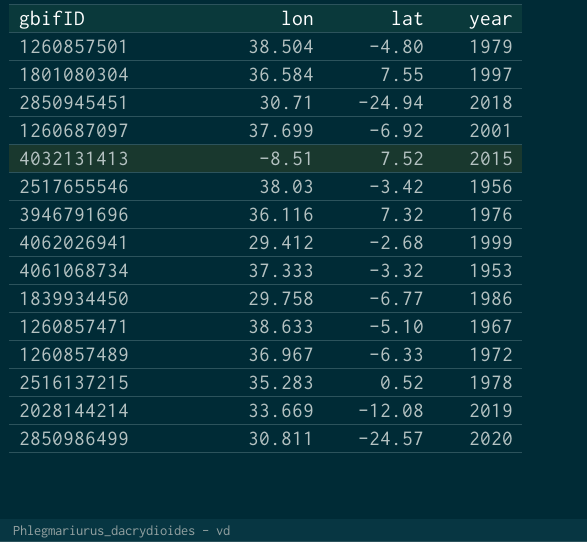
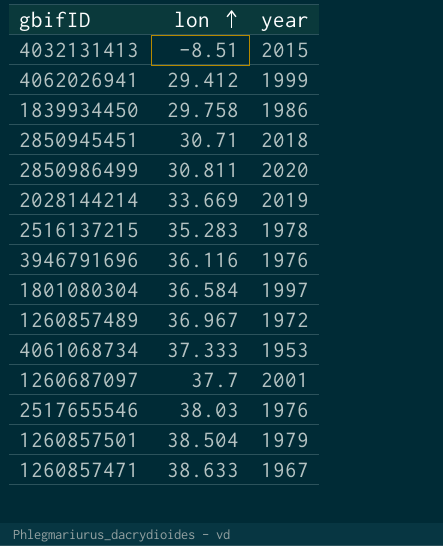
row order: none -> lon ascending
column lat | position: 3 -> none
1260687097 | lon: 37.699 -> 37.7
2517655546 | year: 1956 -> 1976

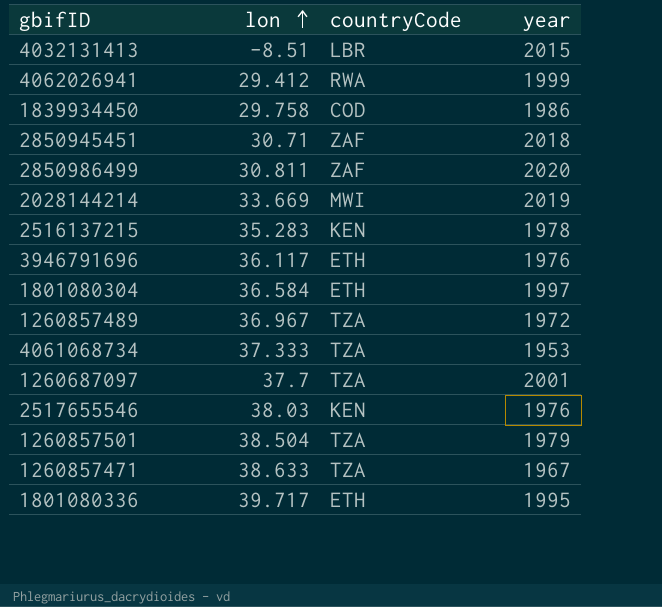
column countryCode | position: none -> 3
3946791696 | lon: 36.116 -> 36.117
row 1801080336: none -> 39.717 | ETH | 1995

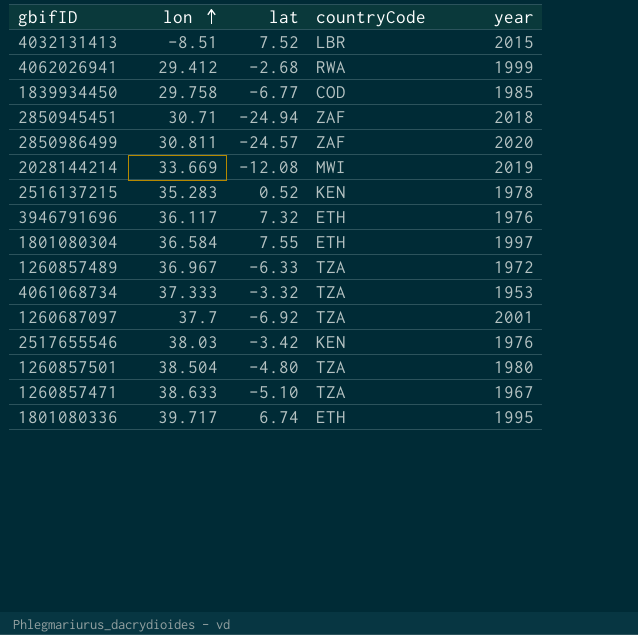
column lat | position: none -> 3
1839934450 | year: 1986 -> 1985
1260857501 | year: 1979 -> 1980

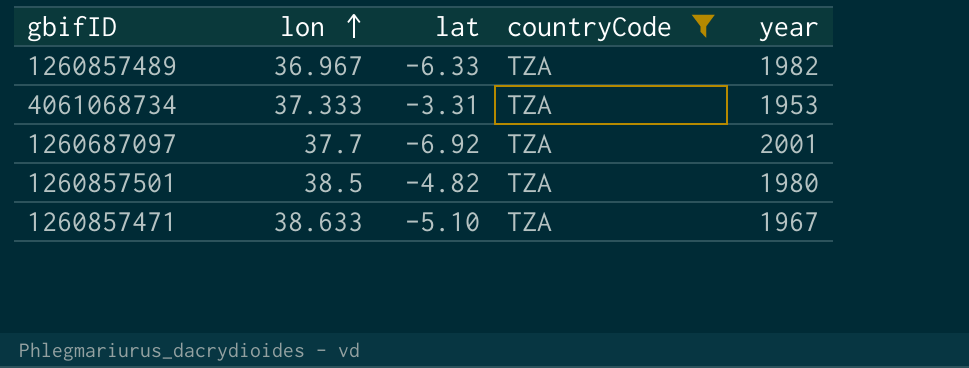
filter: none -> countryCode = TZA
1260857489 | year: 1972 -> 1982
4061068734 | lat: -3.32 -> -3.31
1260857501 | lon: 38.504 -> 38.5
1260857501 | lat: -4.80 -> -4.82

